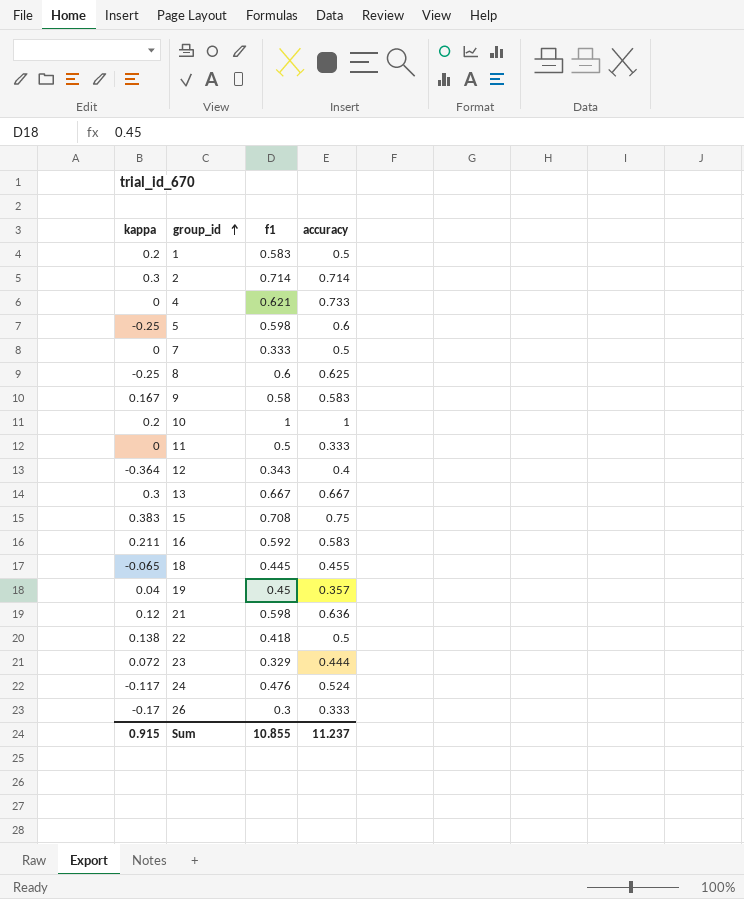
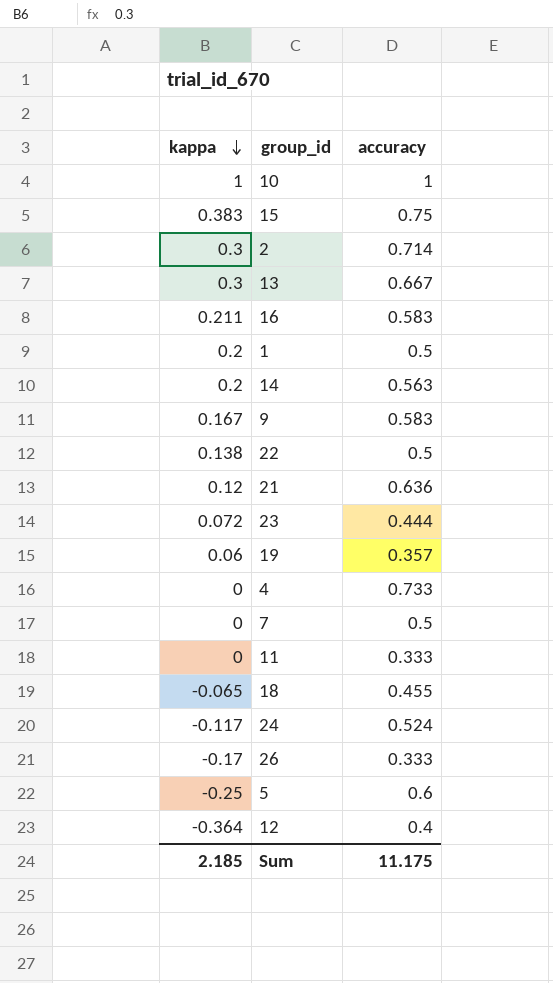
row order: group_id ascending -> kappa descending
column f1 | position: 3 -> none
row 8: -0.25 | 0.6 | 0.625 -> none
10 | kappa: 0.2 -> 1
row 14: none -> 0.2 | 0.563
19 | kappa: 0.04 -> 0.06
Sum | kappa: 0.915 -> 2.185
Sum | accuracy: 11.237 -> 11.175

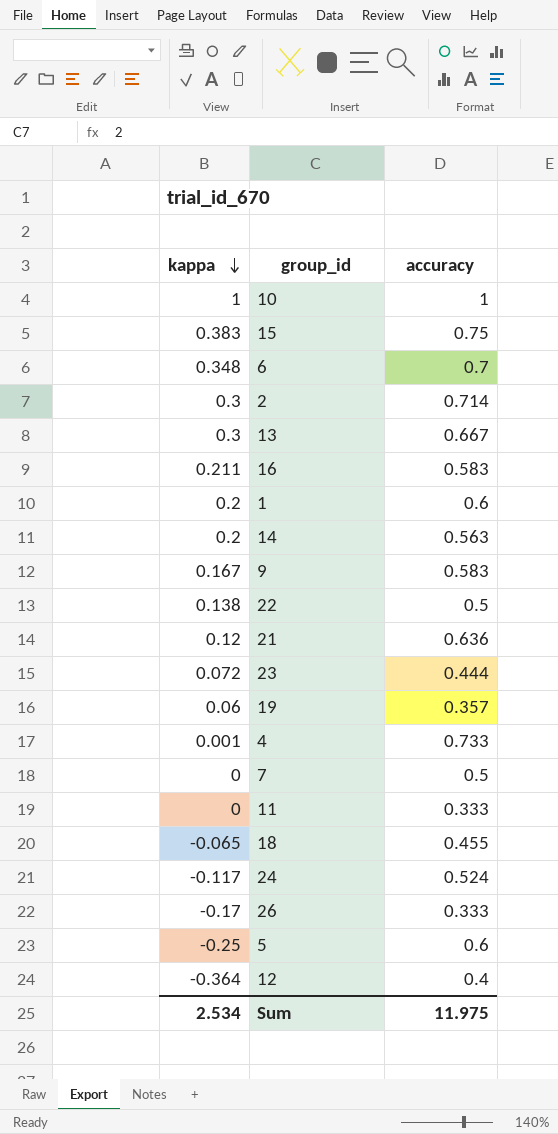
row 6: none -> 0.348 | 0.7
1 | accuracy: 0.5 -> 0.6
4 | kappa: 0 -> 0.001
Sum | kappa: 2.185 -> 2.534
Sum | accuracy: 11.175 -> 11.975

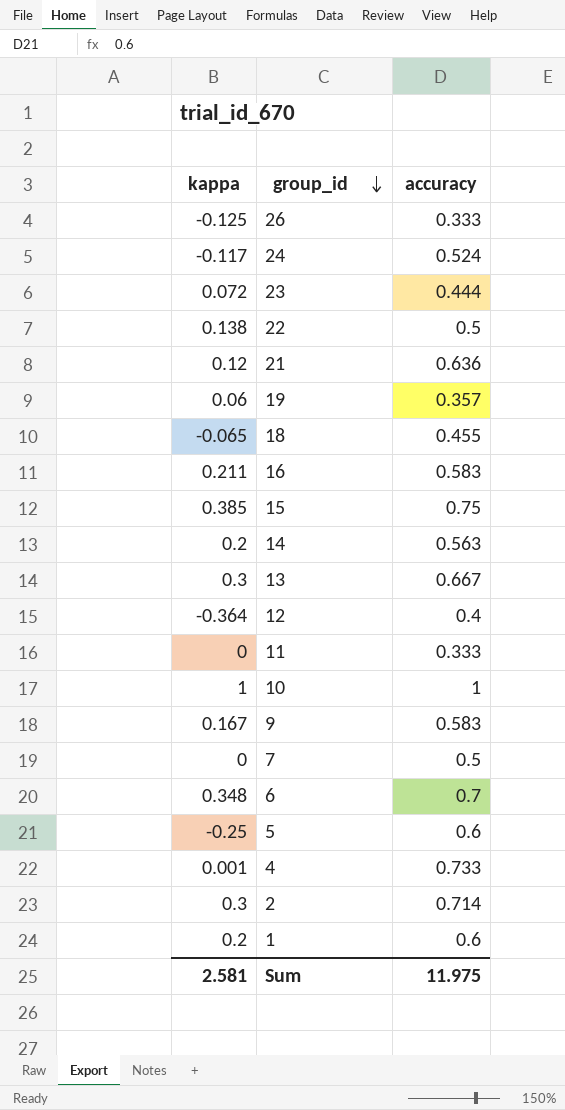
row order: kappa descending -> group_id descending
26 | kappa: -0.17 -> -0.125
15 | kappa: 0.383 -> 0.385
Sum | kappa: 2.534 -> 2.581

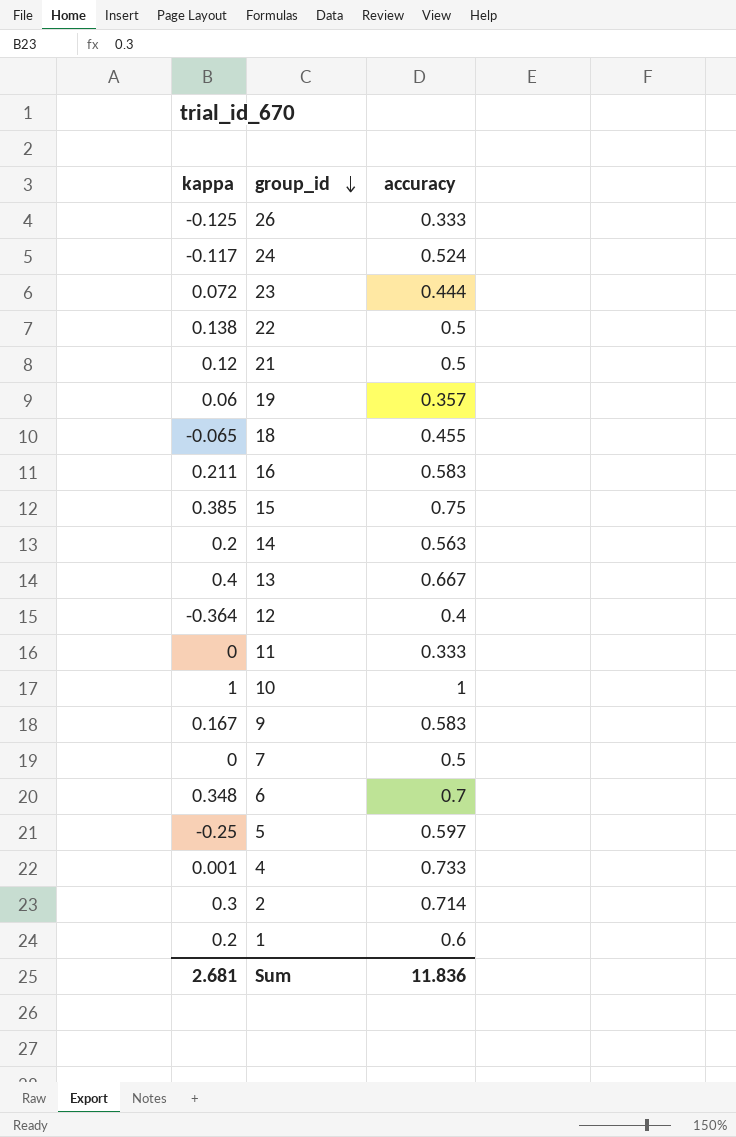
21 | accuracy: 0.636 -> 0.5
13 | kappa: 0.3 -> 0.4
5 | accuracy: 0.6 -> 0.597
Sum | kappa: 2.581 -> 2.681
Sum | accuracy: 11.975 -> 11.836

